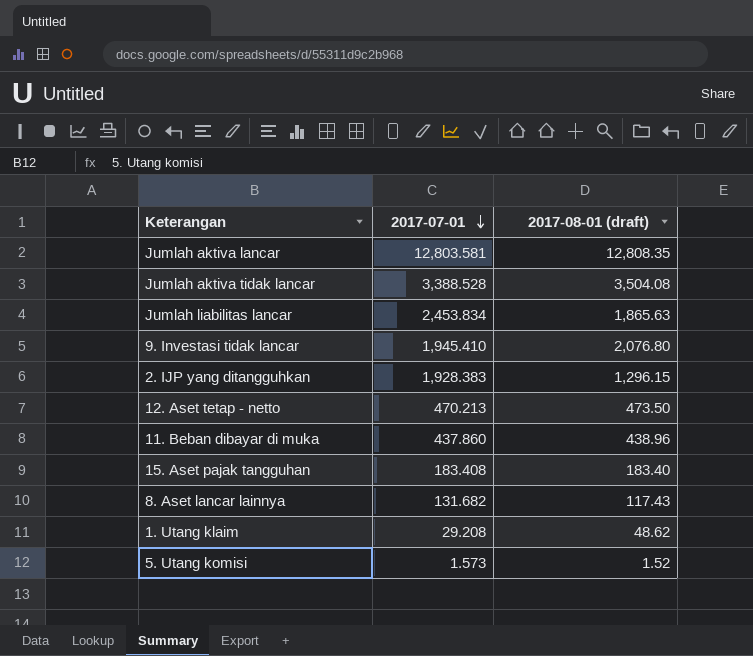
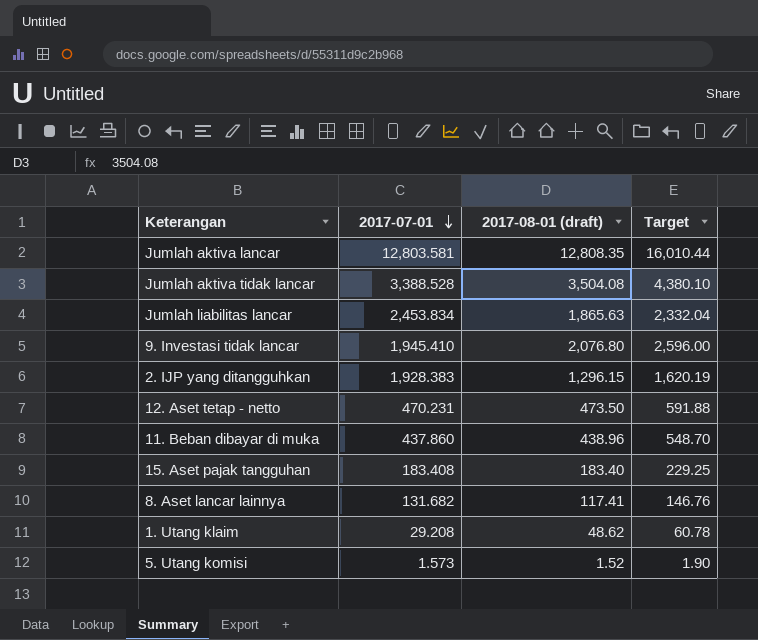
column Target | formula: none -> [2017-08-01 (draft)] * 1.25
12. Aset tetap - netto | 2017-07-01: 470.213 -> 470.231
8. Aset lancar lainnya | 2017-08-01 (draft): 117.43 -> 117.41

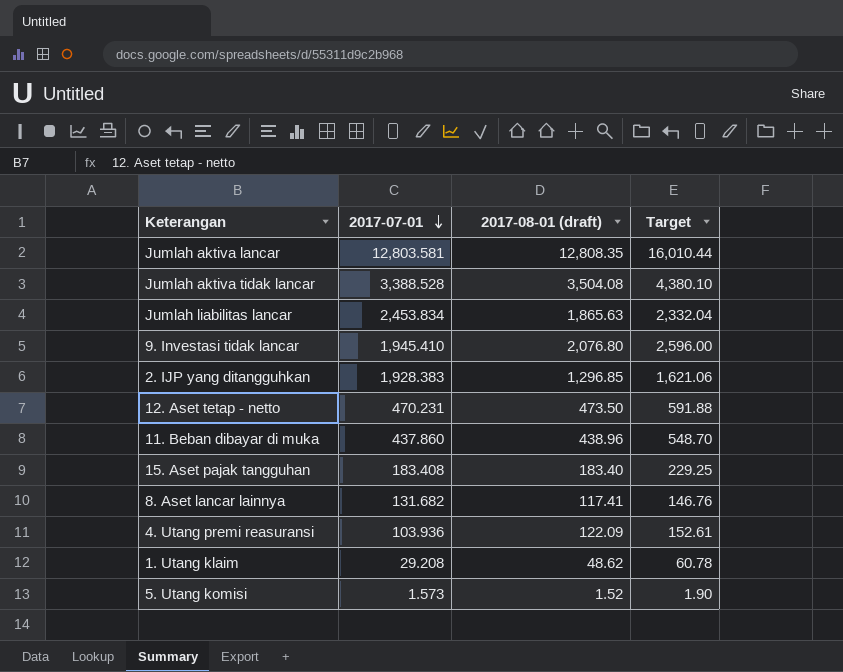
2. IJP yang ditangguhkan | 2017-08-01 (draft): 1,296.15 -> 1,296.85
2. IJP yang ditangguhkan | Target: 1,620.19 -> 1,621.06
row 4. Utang premi reasuransi: none -> 103.936 | 122.09 | 152.61

